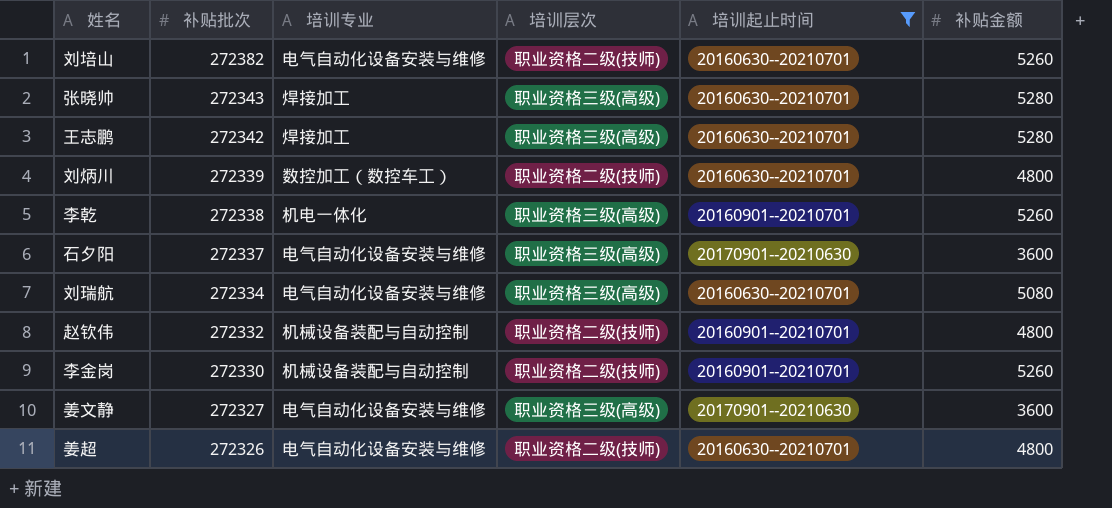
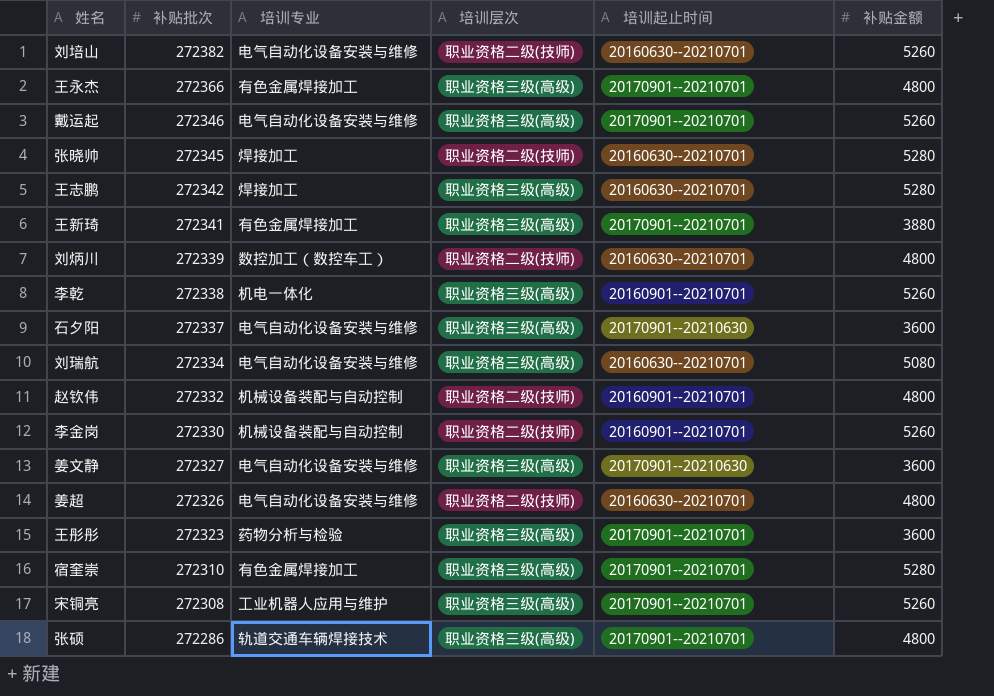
filter: 培训起止时间 != 20170901--20210701 -> none
张晓帅 | 补贴批次: 272343 -> 272345
张晓帅 | 培训层次: 职业资格三级(高级) -> 职业资格二级(技师)

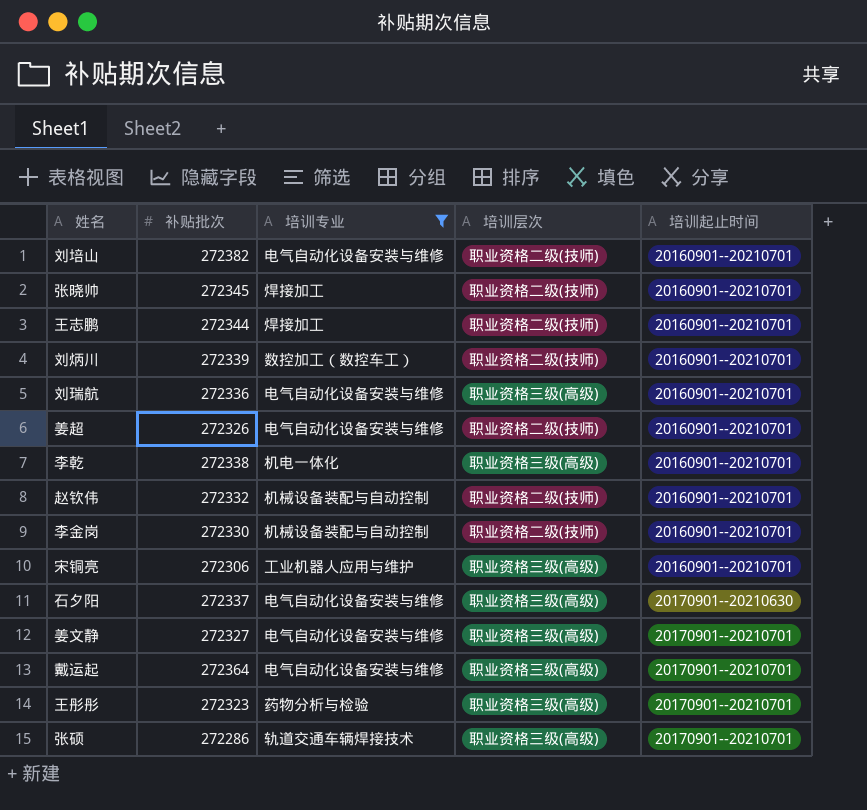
filter: none -> 培训专业 != 有色金属焊接加工
row order: 补贴批次 descending -> 培训起止时间 ascending
column 补贴金额 | position: 6 -> none
刘培山 | 培训起止时间: 20160630--20210701 -> 20160901--20210701
张晓帅 | 培训起止时间: 20160630--20210701 -> 20160901--20210701
王志鹏 | 补贴批次: 272342 -> 272344
王志鹏 | 培训层次: 职业资格三级(高级) -> 职业资格二级(技师)
王志鹏 | 培训起止时间: 20160630--20210701 -> 20160901--20210701
刘炳川 | 培训起止时间: 20160630--20210701 -> 20160901--20210701
刘瑞航 | 补贴批次: 272334 -> 272336
刘瑞航 | 培训起止时间: 20160630--20210701 -> 20160901--20210701
姜超 | 培训起止时间: 20160630--20210701 -> 20160901--20210701
宋铜亮 | 补贴批次: 272308 -> 272306
宋铜亮 | 培训起止时间: 20170901--20210701 -> 20160901--20210701
姜文静 | 培训起止时间: 20170901--20210630 -> 20170901--20210701
戴运起 | 补贴批次: 272346 -> 272364

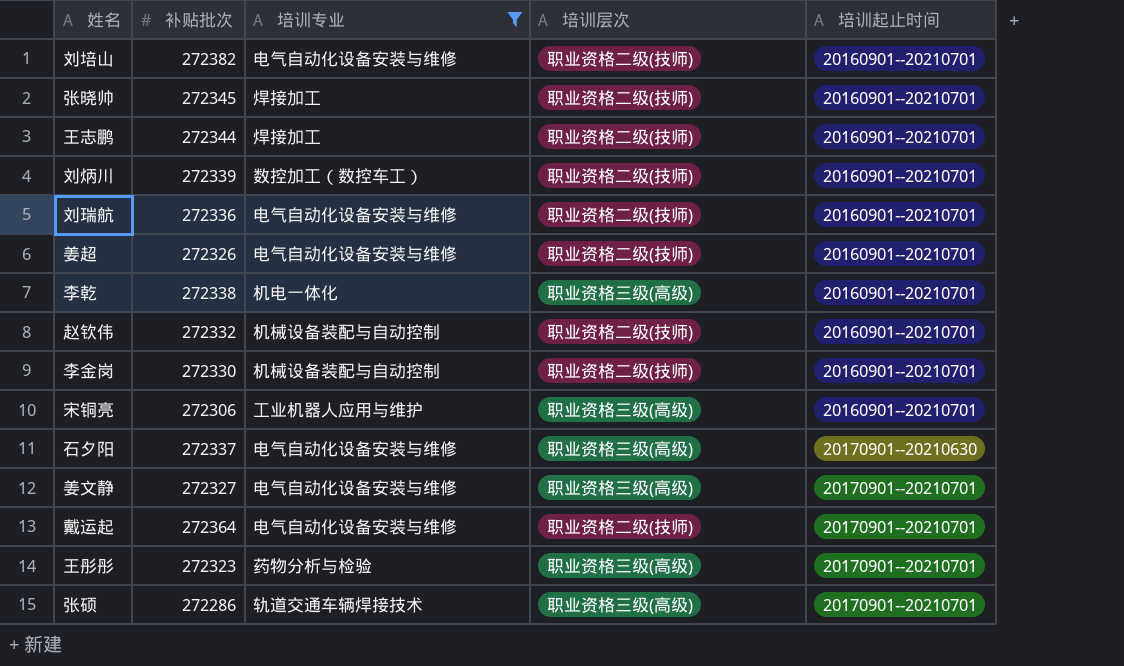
刘瑞航 | 培训层次: 职业资格三级(高级) -> 职业资格二级(技师)
戴运起 | 培训层次: 职业资格三级(高级) -> 职业资格二级(技师)

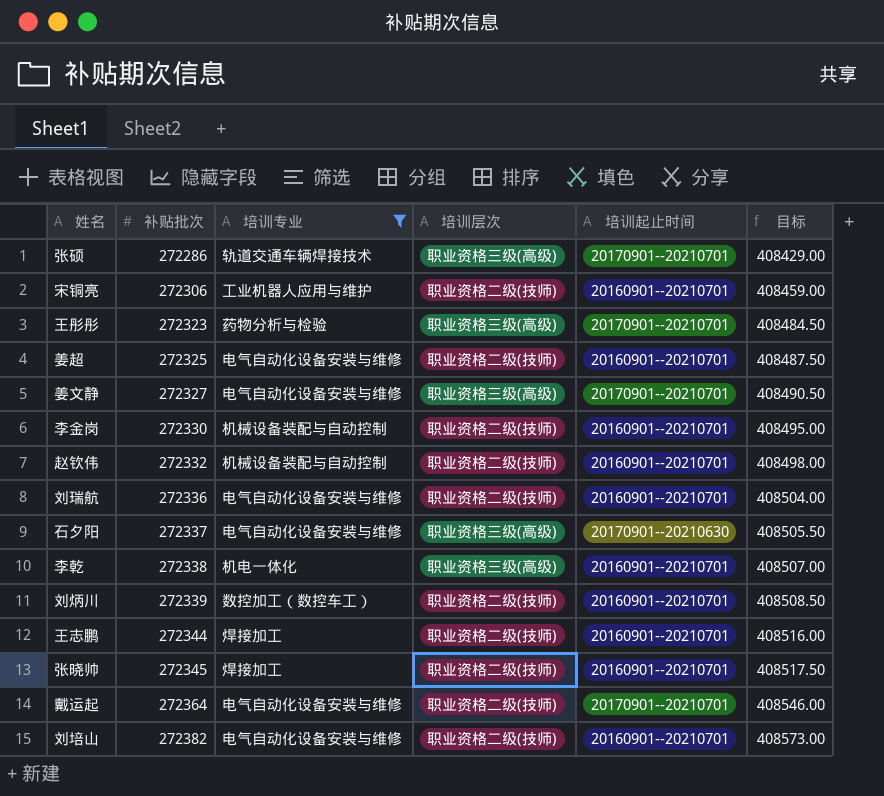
row order: 培训起止时间 ascending -> 补贴批次 ascending
column 目标 | formula: none -> [补贴批次] * 1.5
宋铜亮 | 培训层次: 职业资格三级(高级) -> 职业资格二级(技师)
姜超 | 补贴批次: 272326 -> 272325

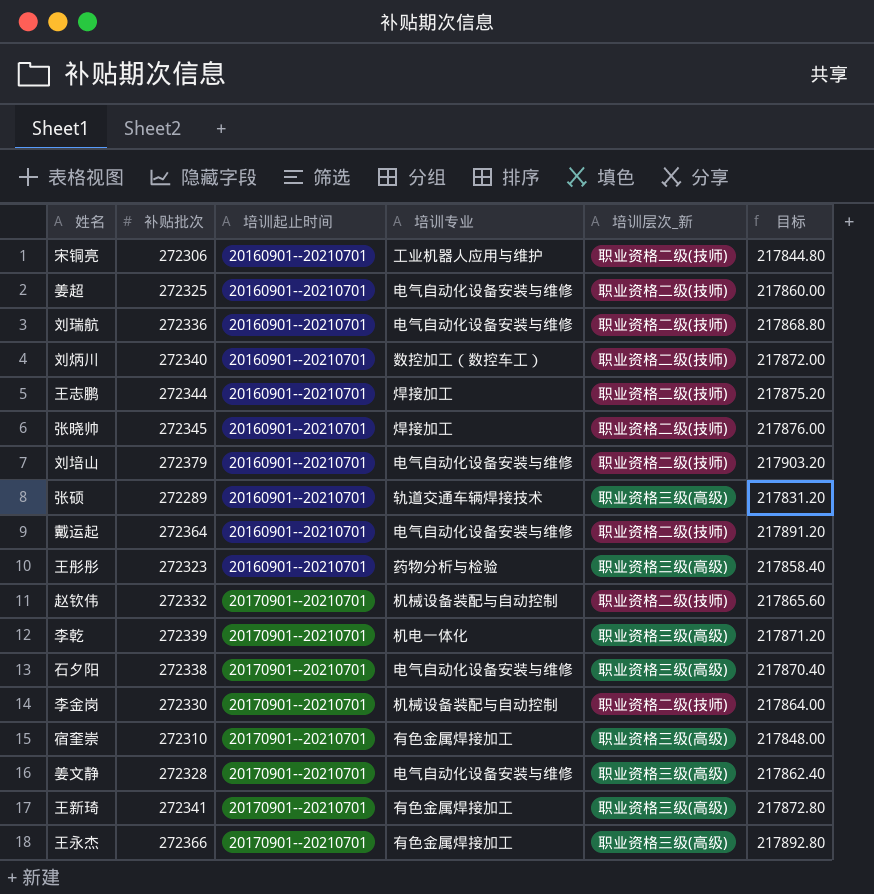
filter: 培训专业 != 有色金属焊接加工 -> none
row order: 补贴批次 ascending -> 培训起止时间 ascending
column 培训起止时间 | position: 5 -> 3
column name: 培训层次 -> 培训层次_新
column 目标 | formula: [补贴批次] * 1.5 -> [补贴批次] * 0.8
刘炳川 | 补贴批次: 272339 -> 272340
刘培山 | 补贴批次: 272382 -> 272379
张硕 | 补贴批次: 272286 -> 272289
张硕 | 培训起止时间: 20170901--20210701 -> 20160901--20210701
戴运起 | 培训起止时间: 20170901--20210701 -> 20160901--20210701
王彤彤 | 培训起止时间: 20170901--20210701 -> 20160901--20210701
赵钦伟 | 培训起止时间: 20160901--20210701 -> 20170901--20210701
李乾 | 补贴批次: 272338 -> 272339
李乾 | 培训起止时间: 20160901--20210701 -> 20170901--20210701
石夕阳 | 补贴批次: 272337 -> 272338
石夕阳 | 培训起止时间: 20170901--20210630 -> 20170901--20210701
李金岗 | 培训起止时间: 20160901--20210701 -> 20170901--20210701
姜文静 | 补贴批次: 272327 -> 272328

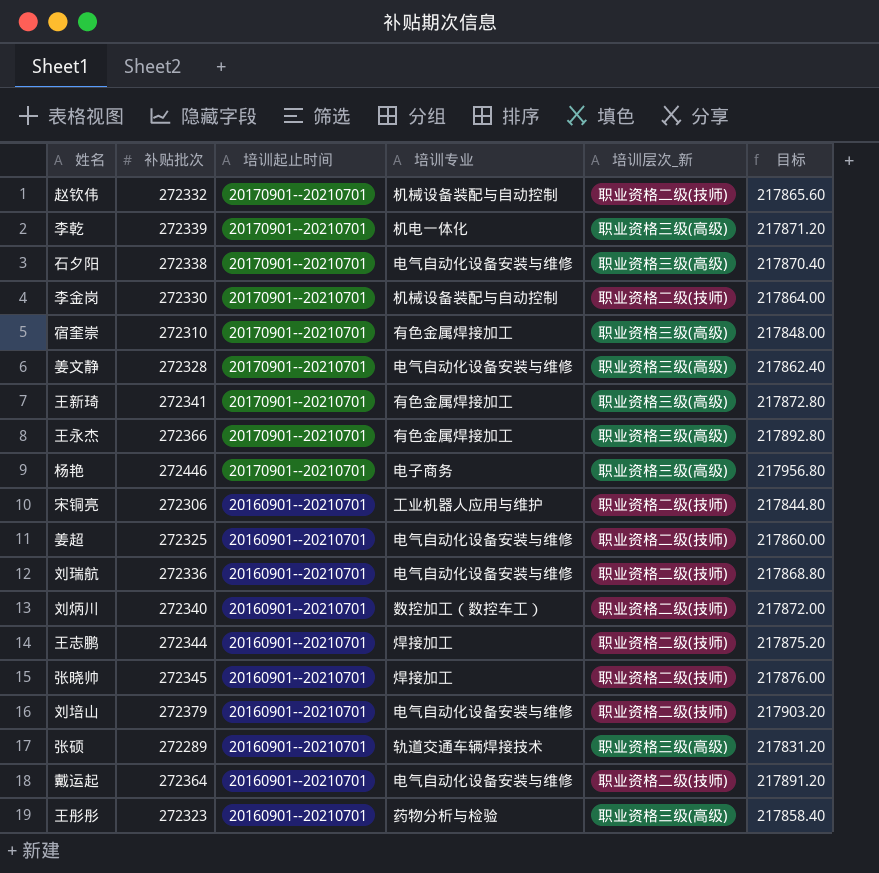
row order: 培训起止时间 ascending -> 培训起止时间 descending
row 杨艳: none -> 272446 | 20170901--20210701 | 电子商务 | 职业资格三级(高级) | 217956.80

